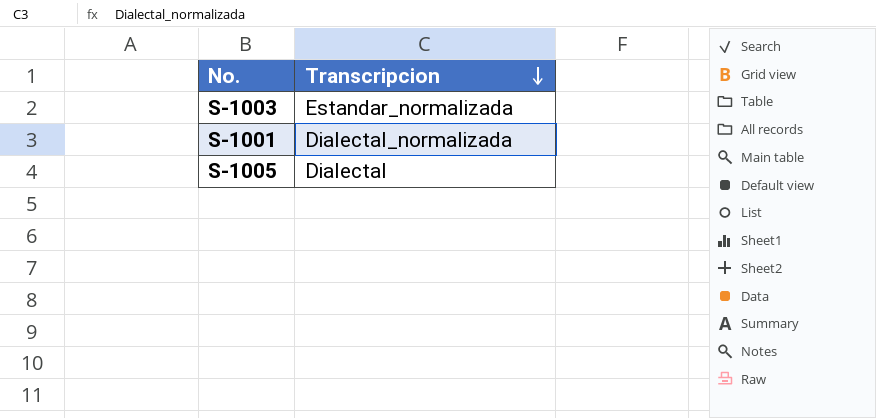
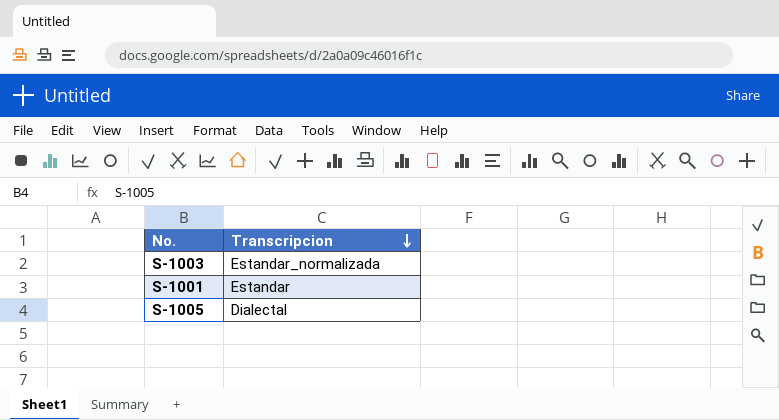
S-1001 | Transcripcion: Dialectal_normalizada -> Estandar

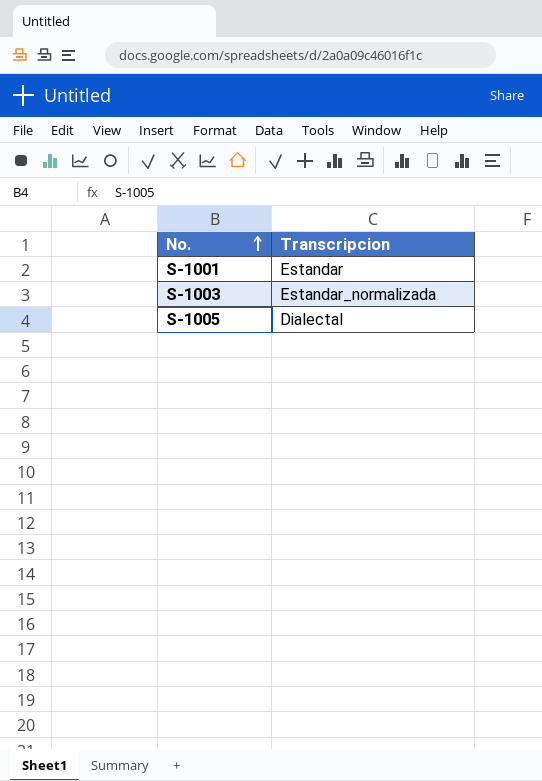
row order: Transcripcion descending -> No. ascending

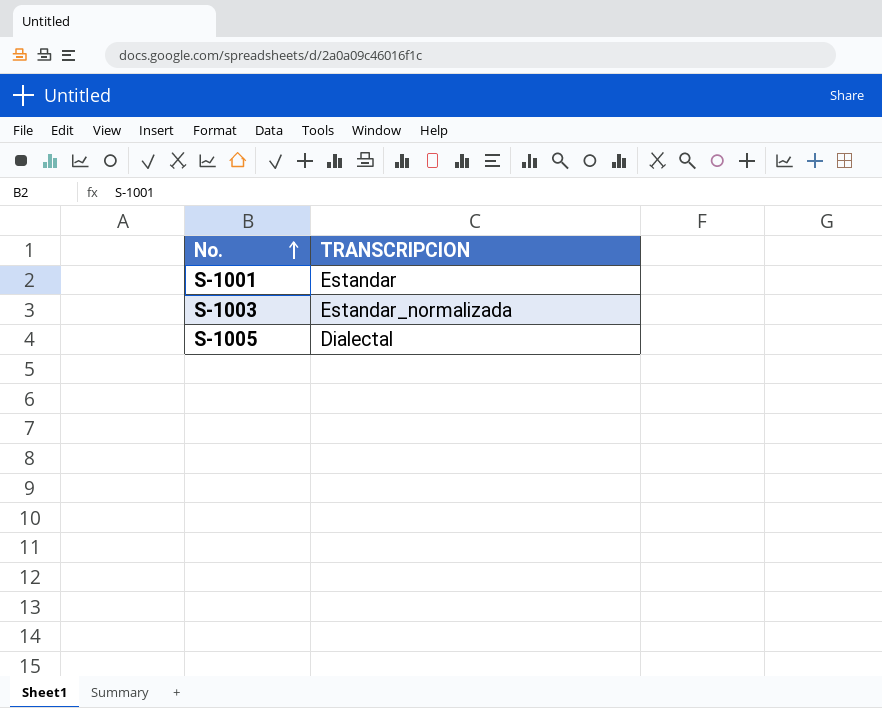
column name: Transcripcion -> TRANSCRIPCION

